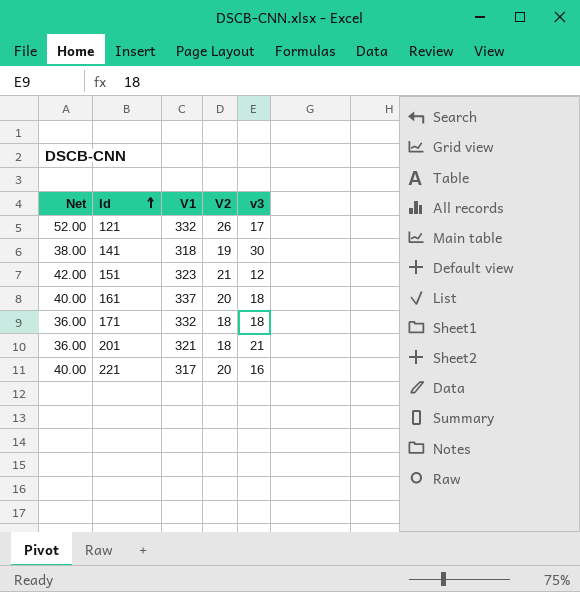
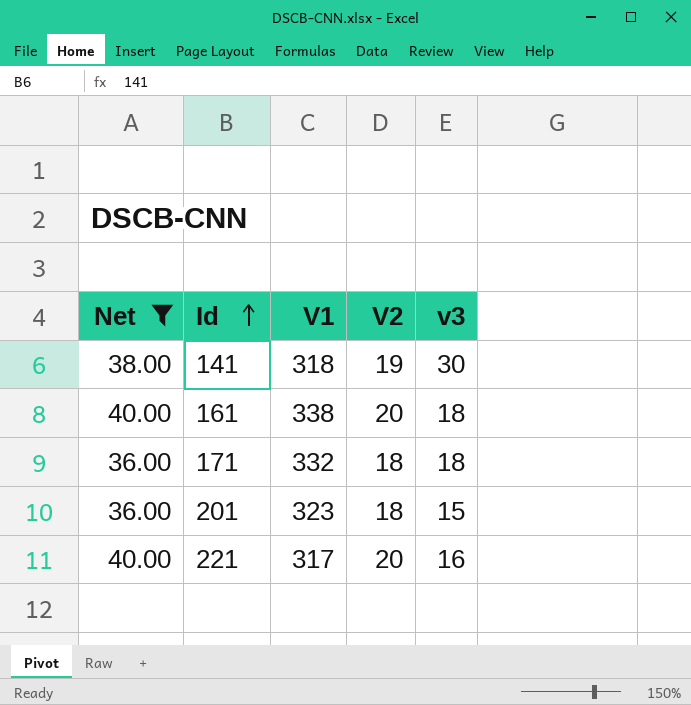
filter: none -> Net <= 40.00
161 | V1: 337 -> 338
201 | V1: 321 -> 323
201 | v3: 21 -> 15

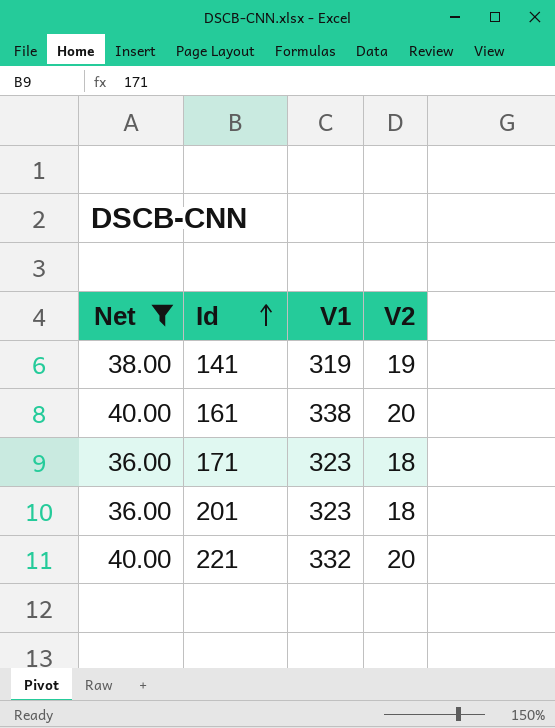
column v3 | position: 5 -> none
141 | V1: 318 -> 319
171 | V1: 332 -> 323
221 | V1: 317 -> 332

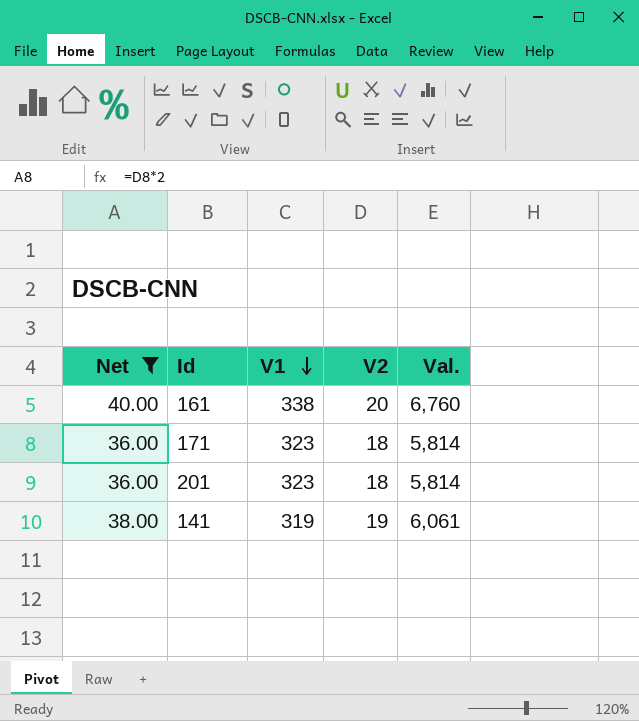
row order: Id ascending -> V1 descending
column Val. | formula: none -> [V1] * [V2]
row 221: 40.00 | 332 | 20 -> none

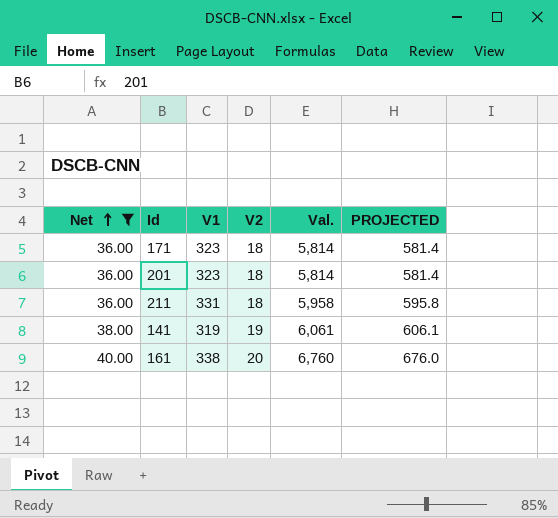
row order: V1 descending -> Net ascending
column PROJECTED | formula: none -> [Val.] * 0.1
row 211: none -> 36.00 | 331 | 18 | 5,958 | 595.8

